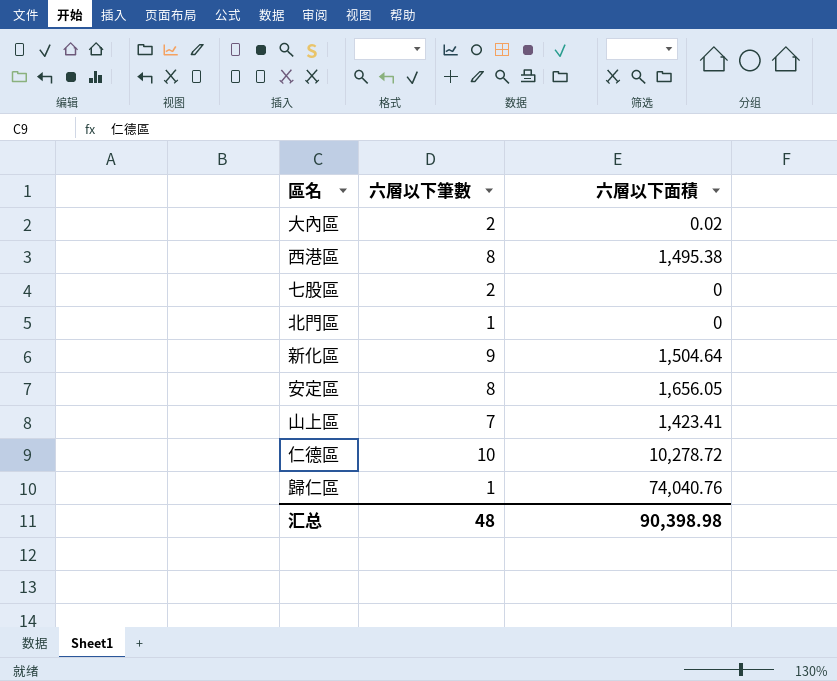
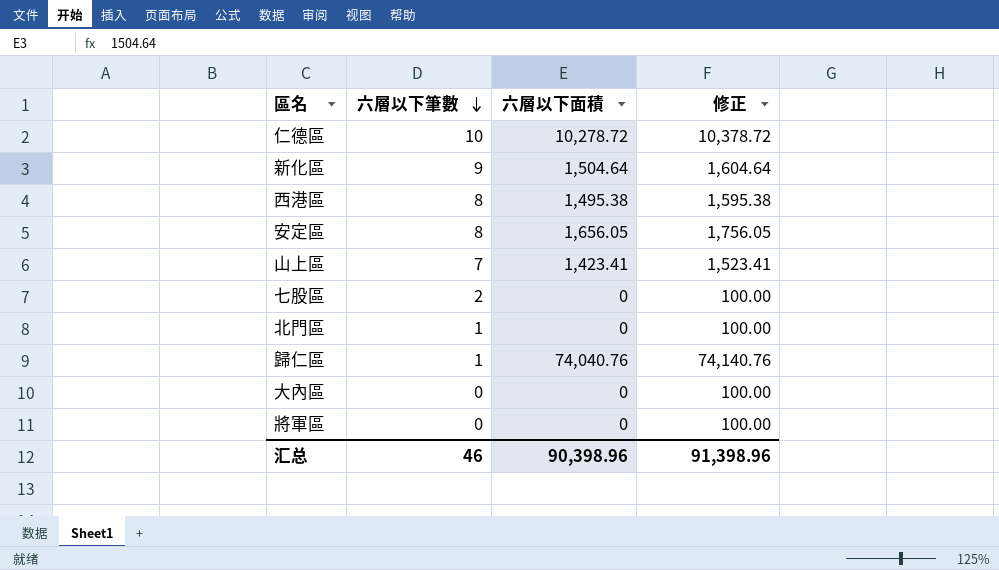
row order: none -> 六層以下筆數 descending
column 修正 | formula: none -> [六層以下面積] + 100
大內區 | 六層以下筆數: 2 -> 0
大內區 | 六層以下面積: 0.02 -> 0
row 將軍區: none -> 0 | 0 | 100.00
汇总 | 六層以下筆數: 48 -> 46
汇总 | 六層以下面積: 90,398.98 -> 90,398.96

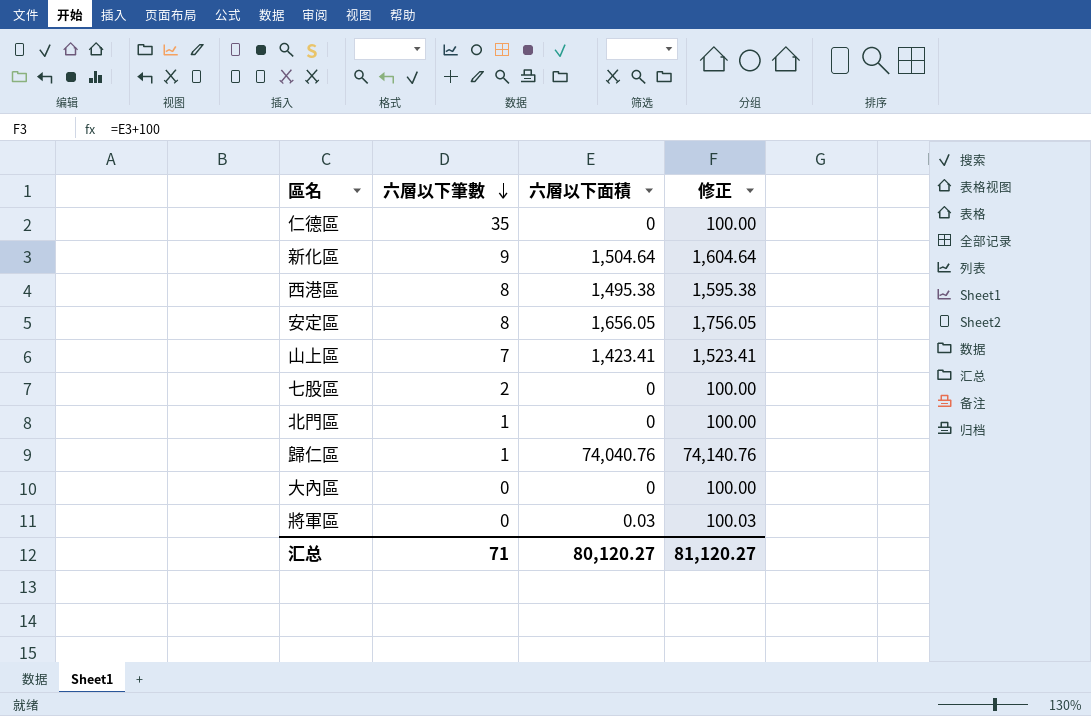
仁德區 | 六層以下筆數: 10 -> 35
仁德區 | 六層以下面積: 10,278.72 -> 0
仁德區 | 修正: 10,378.72 -> 100.00
將軍區 | 六層以下面積: 0 -> 0.03
將軍區 | 修正: 100.00 -> 100.03
汇总 | 六層以下筆數: 46 -> 71
汇总 | 六層以下面積: 90,398.96 -> 80,120.27
汇总 | 修正: 91,398.96 -> 81,120.27

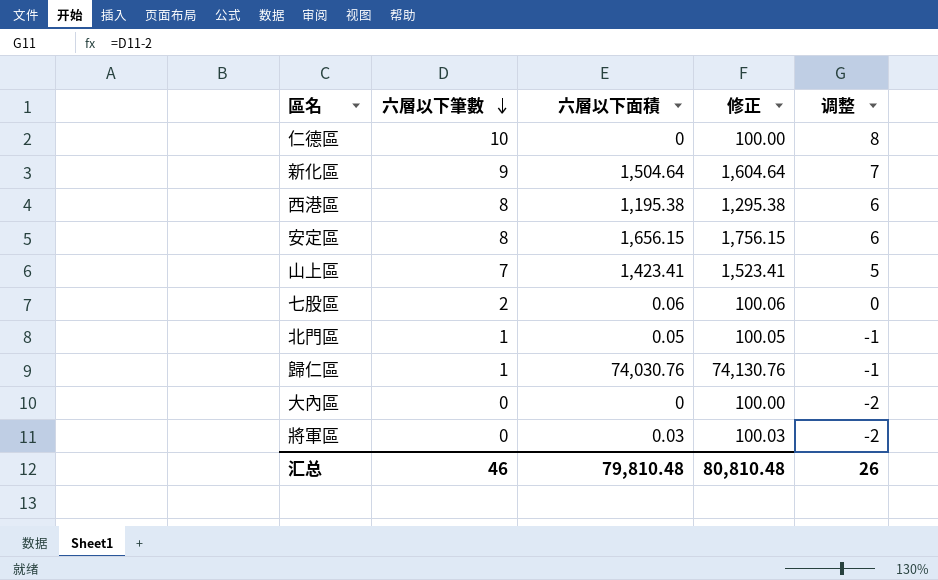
column 调整 | formula: none -> [六層以下筆數] - 2
仁德區 | 六層以下筆數: 35 -> 10
西港區 | 六層以下面積: 1,495.38 -> 1,195.38
西港區 | 修正: 1,595.38 -> 1,295.38
安定區 | 六層以下面積: 1,656.05 -> 1,656.15
安定區 | 修正: 1,756.05 -> 1,756.15
七股區 | 六層以下面積: 0 -> 0.06
七股區 | 修正: 100.00 -> 100.06
北門區 | 六層以下面積: 0 -> 0.05
北門區 | 修正: 100.00 -> 100.05
歸仁區 | 六層以下面積: 74,040.76 -> 74,030.76
歸仁區 | 修正: 74,140.76 -> 74,130.76
汇总 | 六層以下筆數: 71 -> 46
汇总 | 六層以下面積: 80,120.27 -> 79,810.48
汇总 | 修正: 81,120.27 -> 80,810.48

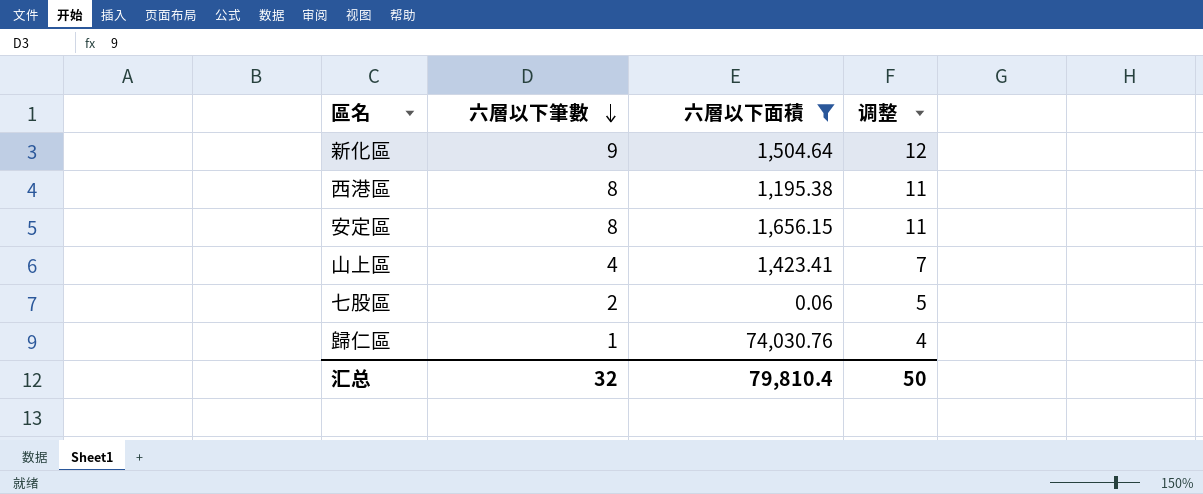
filter: none -> 六層以下面積 >= 0.06
column 修正 | formula: [六層以下面積] + 100 -> none
column 调整 | formula: [六層以下筆數] - 2 -> [六層以下筆數] + 3
山上區 | 六層以下筆數: 7 -> 4
汇总 | 六層以下筆數: 46 -> 32
汇总 | 六層以下面積: 79,810.48 -> 79,810.4
汇总 | 调整: 26 -> 50

